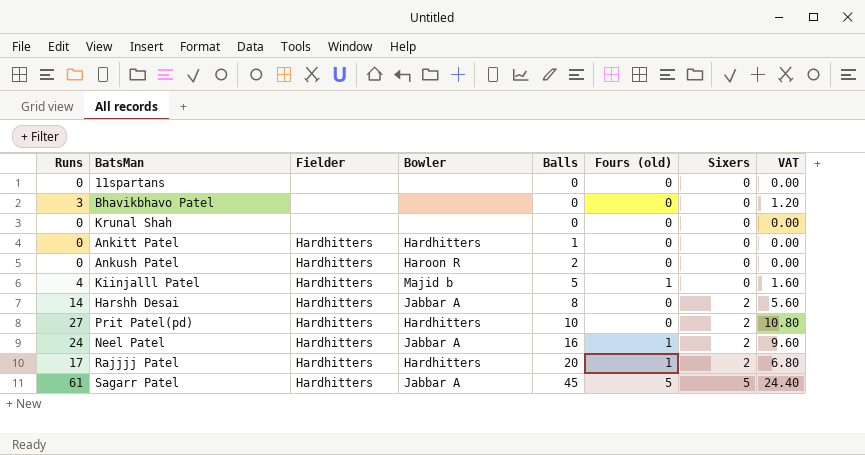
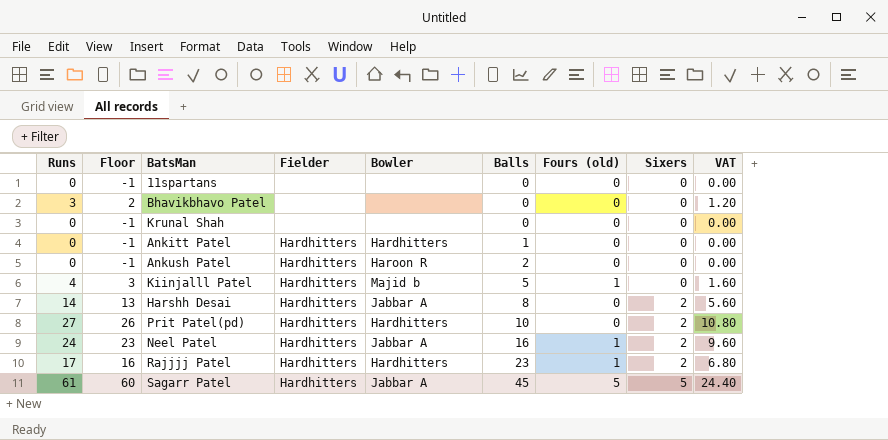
column Floor | formula: none -> [Runs] - 1
Rajjjj Patel | Balls: 20 -> 23

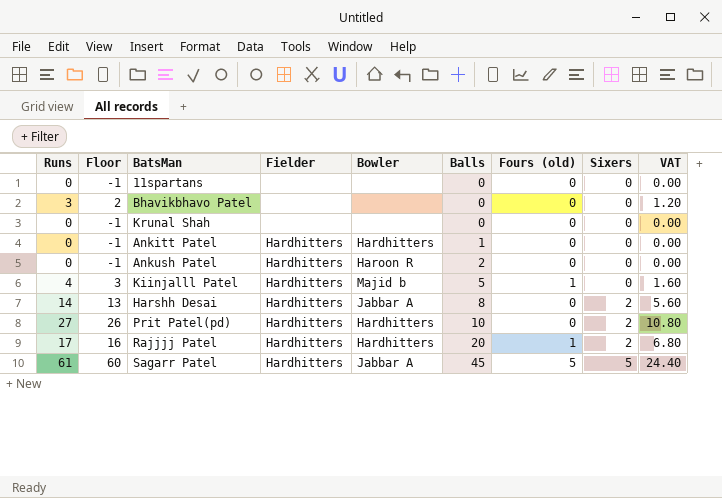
row Neel Patel: 24 | 23 | Hardhitters | Jabbar A | 16 | 1 | 2 | 9.60 -> none
Rajjjj Patel | Balls: 23 -> 20

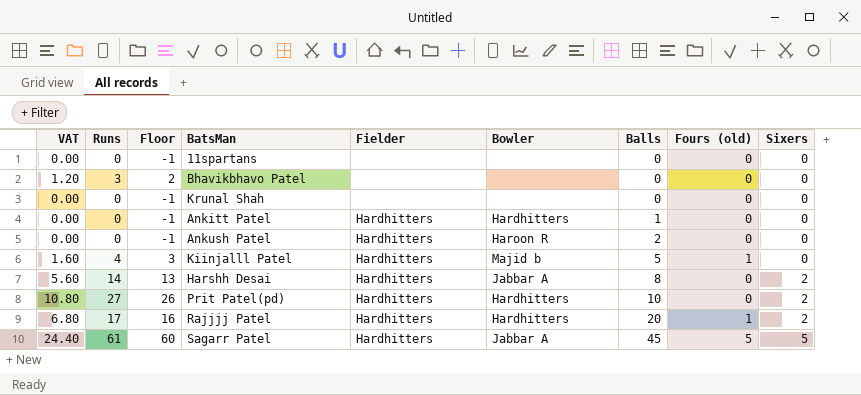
column VAT | position: 9 -> 1

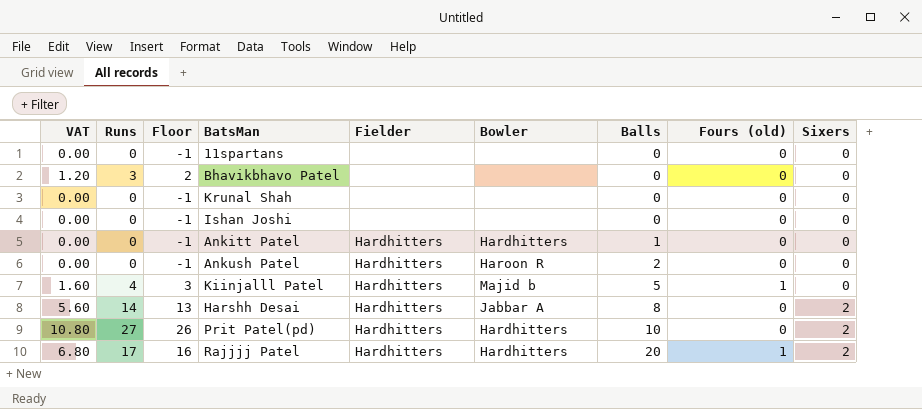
row Sagarr Patel: 24.40 | 61 | 60 | Hardhitters | Jabbar A | 45 | 5 | 5 -> none
row Ishan Joshi: none -> 0.00 | 0 | -1 | none | none | 0 | 0 | 0

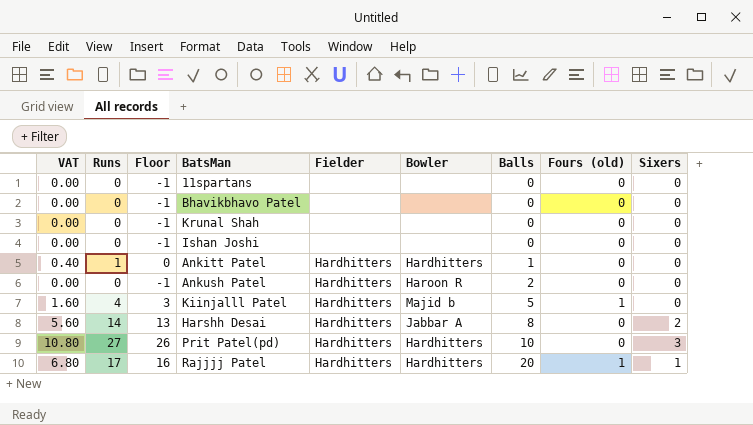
Bhavikbhavo Patel | VAT: 1.20 -> 0.00
Bhavikbhavo Patel | Runs: 3 -> 0
Bhavikbhavo Patel | Floor: 2 -> -1
Ankitt Patel | VAT: 0.00 -> 0.40
Ankitt Patel | Runs: 0 -> 1
Ankitt Patel | Floor: -1 -> 0
Prit Patel(pd) | Sixers: 2 -> 3
Rajjjj Patel | Sixers: 2 -> 1

